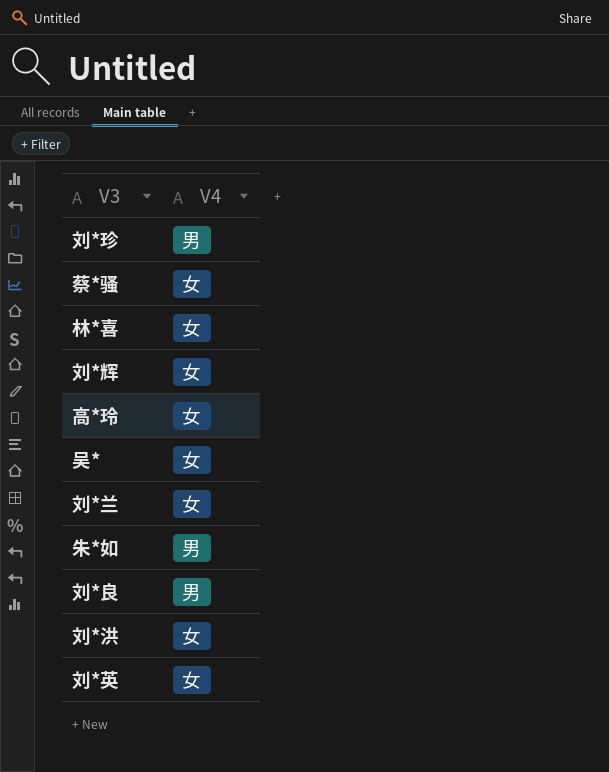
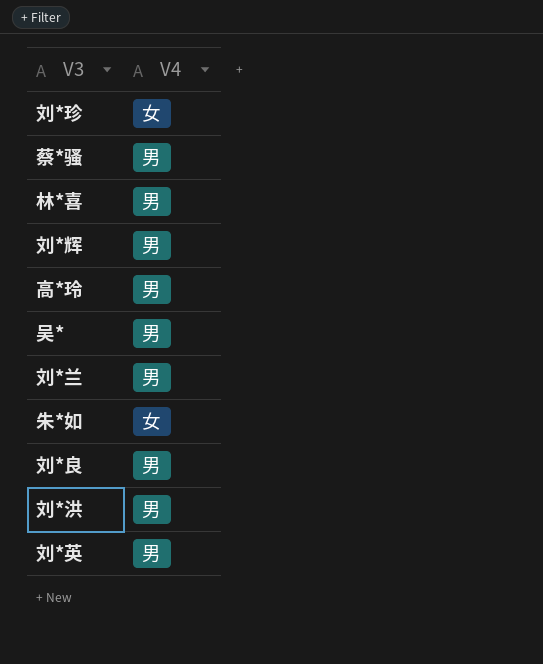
刘*珍 | V4: 男 -> 女
蔡*骚 | V4: 女 -> 男
林*喜 | V4: 女 -> 男
刘*辉 | V4: 女 -> 男
高*玲 | V4: 女 -> 男
吴* | V4: 女 -> 男
刘*兰 | V4: 女 -> 男
朱*如 | V4: 男 -> 女
刘*洪 | V4: 女 -> 男
刘*英 | V4: 女 -> 男

